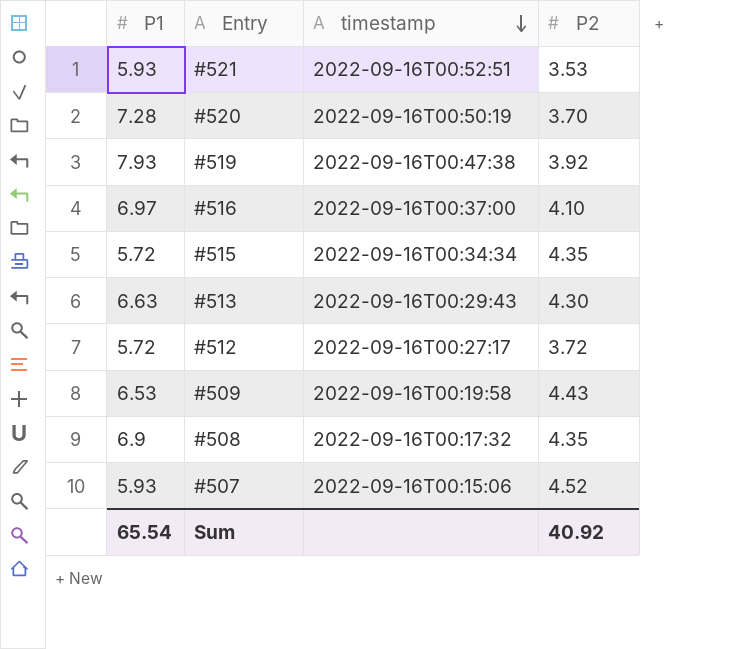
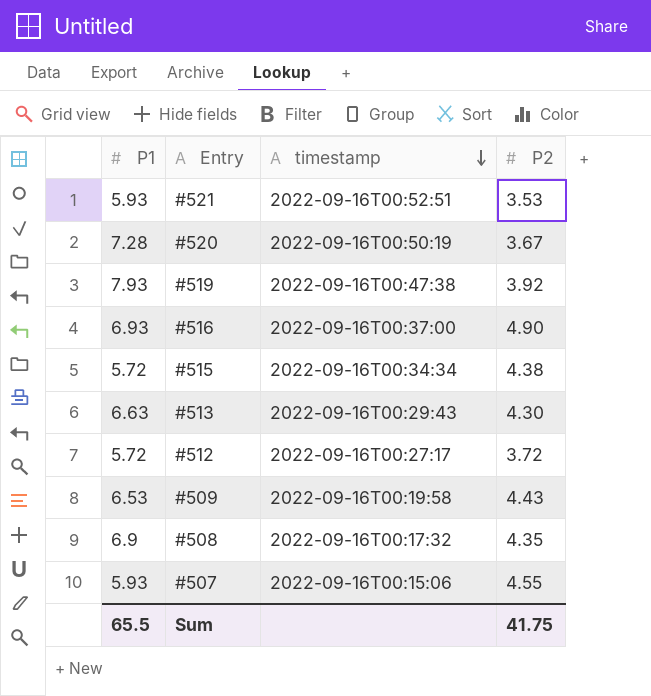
#520 | P2: 3.70 -> 3.67
#516 | P1: 6.97 -> 6.93
#516 | P2: 4.10 -> 4.90
#515 | P2: 4.35 -> 4.38
#507 | P2: 4.52 -> 4.55
Sum | P1: 65.54 -> 65.5
Sum | P2: 40.92 -> 41.75

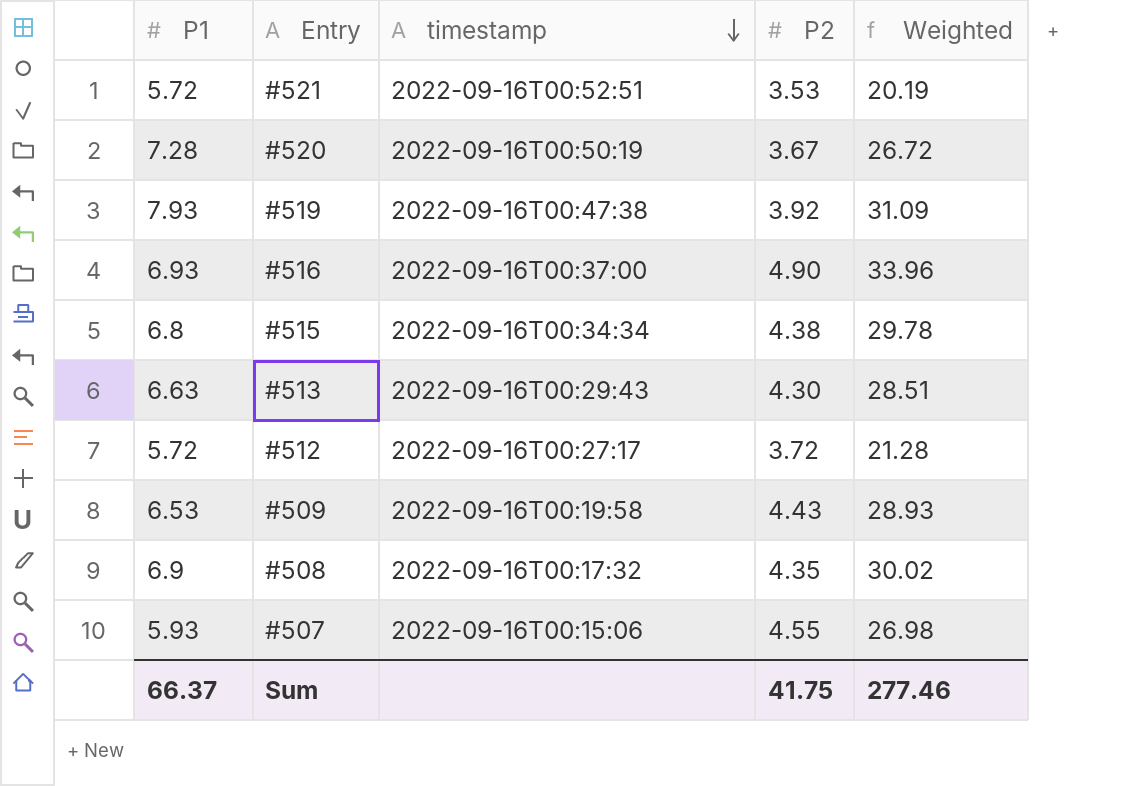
column Weighted | formula: none -> [P1] * [P2]
#521 | P1: 5.93 -> 5.72
#515 | P1: 5.72 -> 6.8
Sum | P1: 65.5 -> 66.37

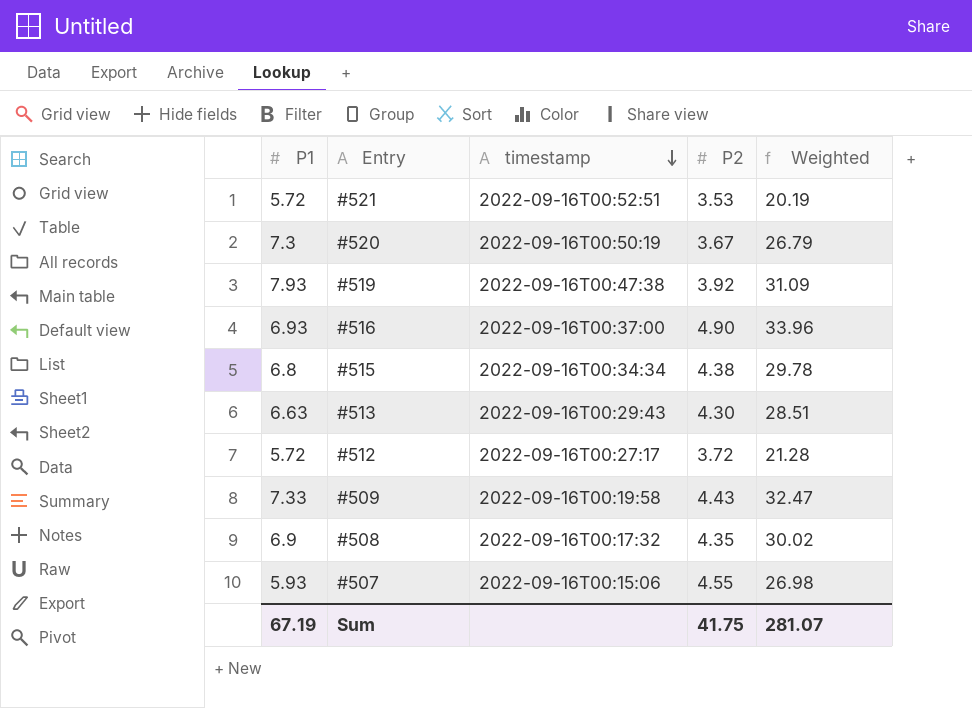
#520 | P1: 7.28 -> 7.3
#520 | Weighted: 26.72 -> 26.79
#509 | P1: 6.53 -> 7.33
#509 | Weighted: 28.93 -> 32.47
Sum | P1: 66.37 -> 67.19
Sum | Weighted: 277.46 -> 281.07

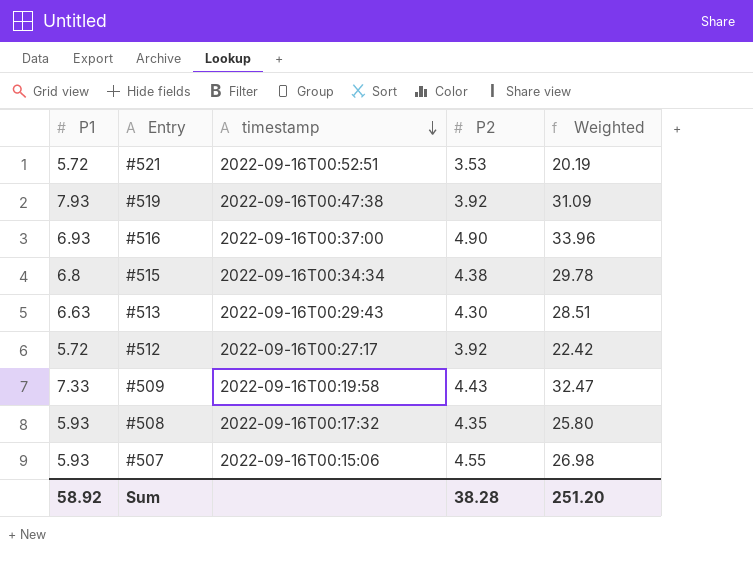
row #520: 7.3 | 2022-09-16T00:50:19 | 3.67 | 26.79 -> none
#512 | P2: 3.72 -> 3.92
#512 | Weighted: 21.28 -> 22.42
#508 | P1: 6.9 -> 5.93
#508 | Weighted: 30.02 -> 25.80
Sum | P1: 67.19 -> 58.92
Sum | P2: 41.75 -> 38.28
Sum | Weighted: 281.07 -> 251.20

